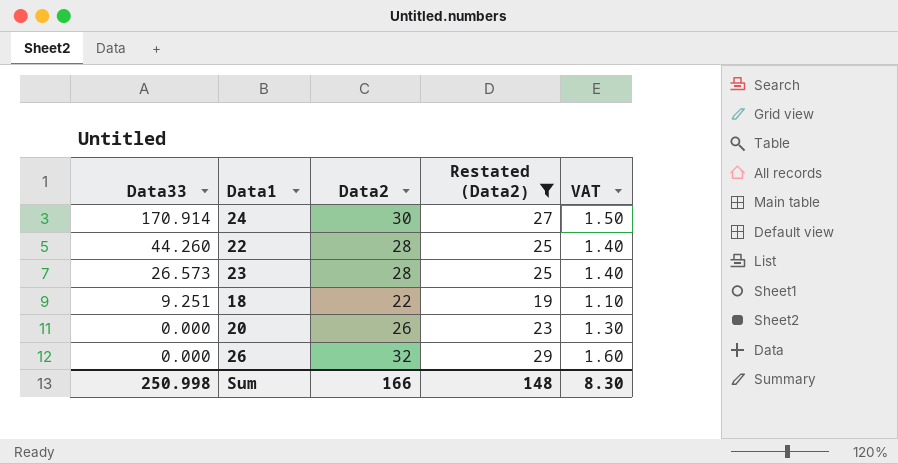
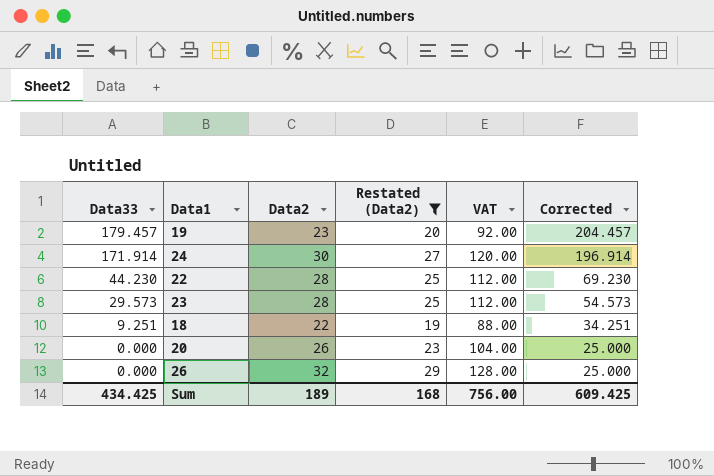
column VAT | formula: [Data2] * 0.05 -> [Data2] * 4
column Corrected | formula: none -> [Data33] + 25
row 19: none -> 179.457 | 23 | 20 | 92.00 | 204.457
24 | Data33: 170.914 -> 171.914
22 | Data33: 44.260 -> 44.230
23 | Data33: 26.573 -> 29.573
Sum | Data33: 250.998 -> 434.425
Sum | Data2: 166 -> 189
Sum | Restated (Data2): 148 -> 168
Sum | VAT: 8.30 -> 756.00

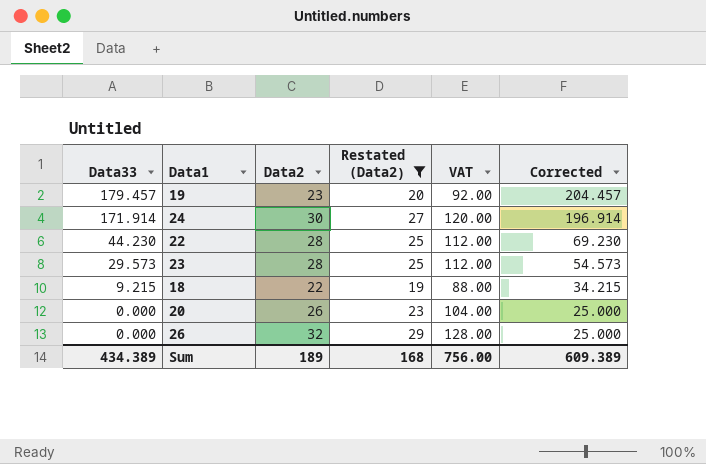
18 | Data33: 9.251 -> 9.215
18 | Corrected: 34.251 -> 34.215
Sum | Data33: 434.425 -> 434.389
Sum | Corrected: 609.425 -> 609.389

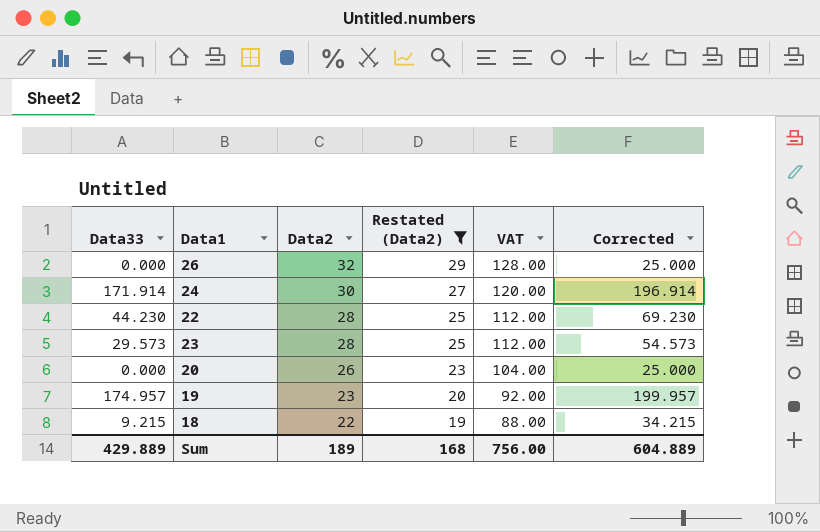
row order: Data33 descending -> Data2 descending
19 | Data33: 179.457 -> 174.957
19 | Corrected: 204.457 -> 199.957
Sum | Data33: 434.389 -> 429.889
Sum | Corrected: 609.389 -> 604.889

